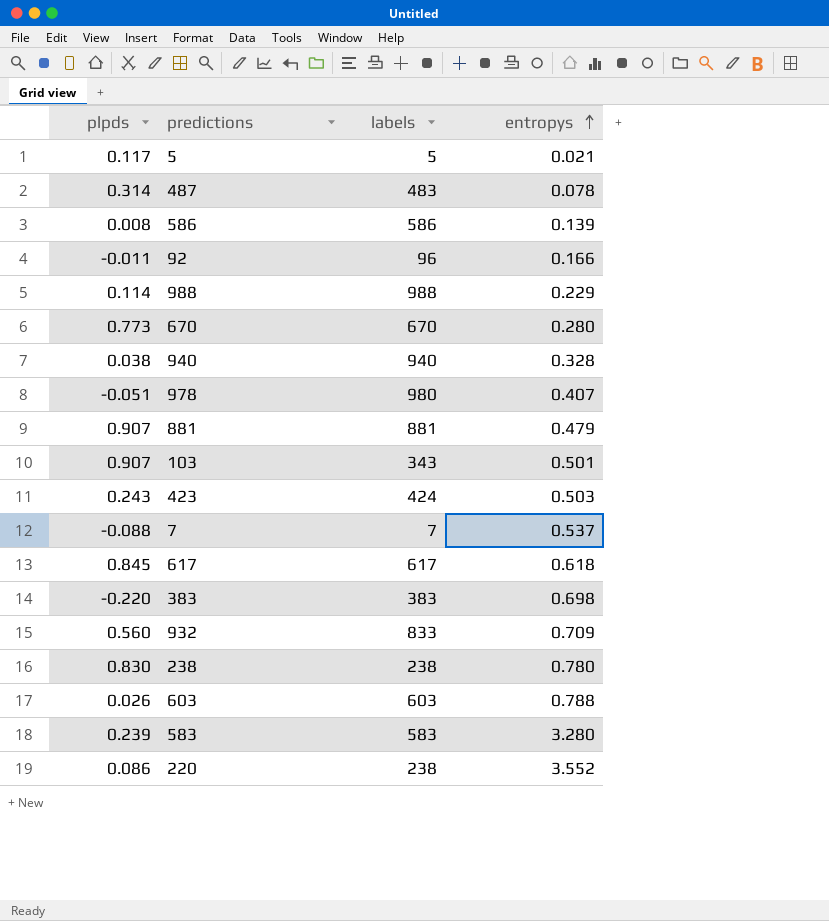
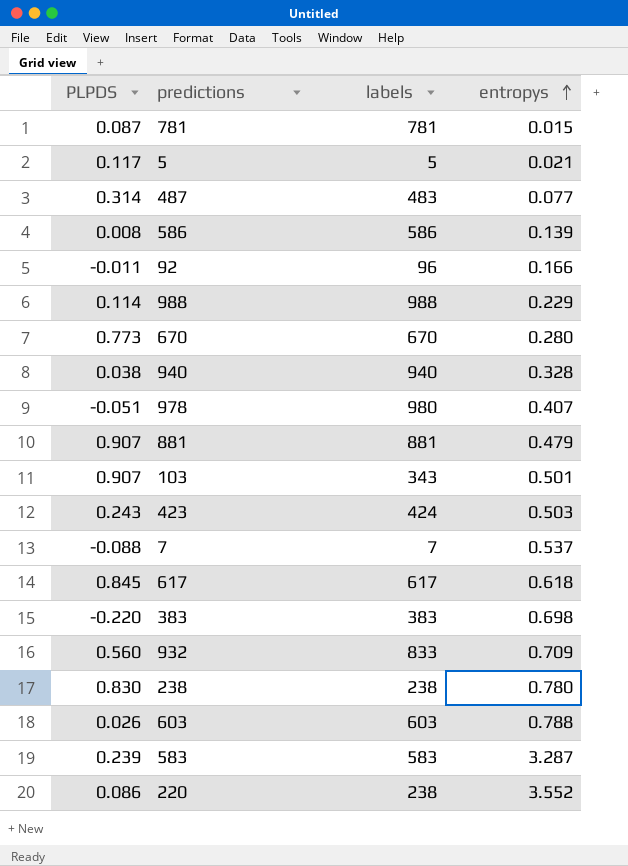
column name: plpds -> PLPDS
row 781: none -> 0.087 | 781 | 0.015
487 | entropys: 0.078 -> 0.077
583 | entropys: 3.280 -> 3.287

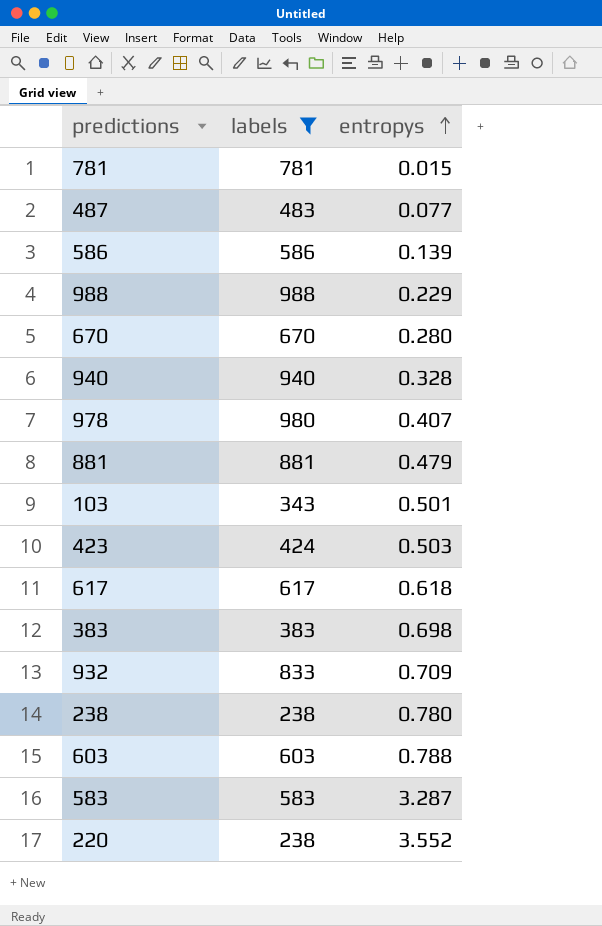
filter: none -> labels >= 238
column PLPDS | position: 1 -> none

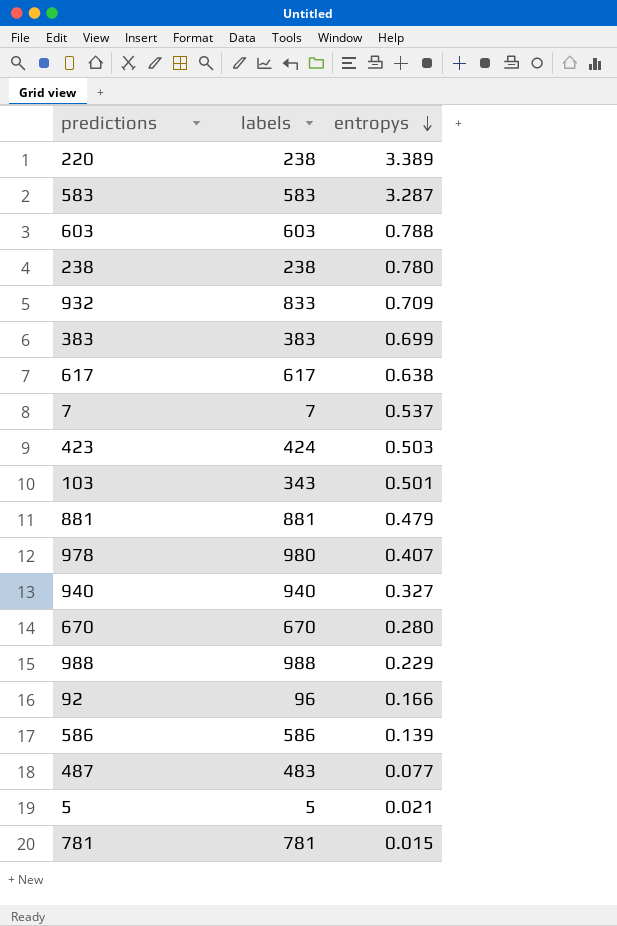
filter: labels >= 238 -> none
row order: entropys ascending -> entropys descending
220 | entropys: 3.552 -> 3.389
383 | entropys: 0.698 -> 0.699
617 | entropys: 0.618 -> 0.638
940 | entropys: 0.328 -> 0.327

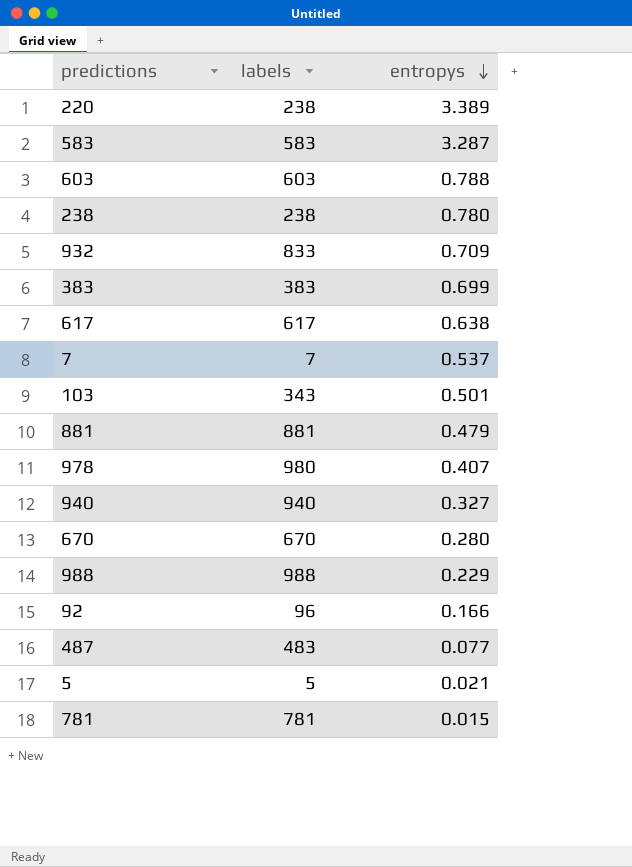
row 423: 424 | 0.503 -> none
row 586: 586 | 0.139 -> none

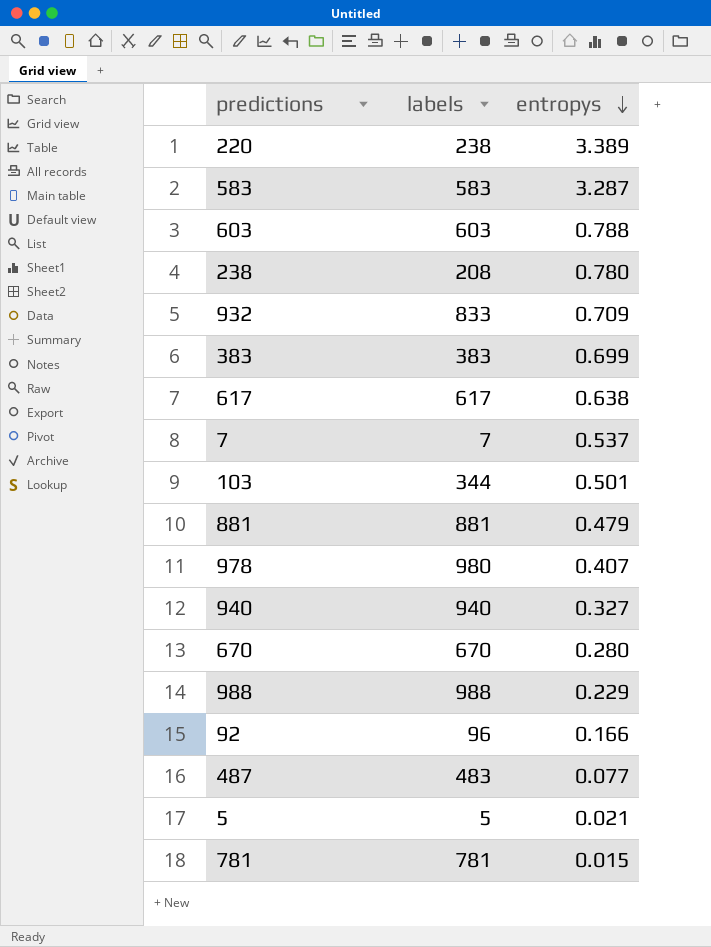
238 | labels: 238 -> 208
103 | labels: 343 -> 344

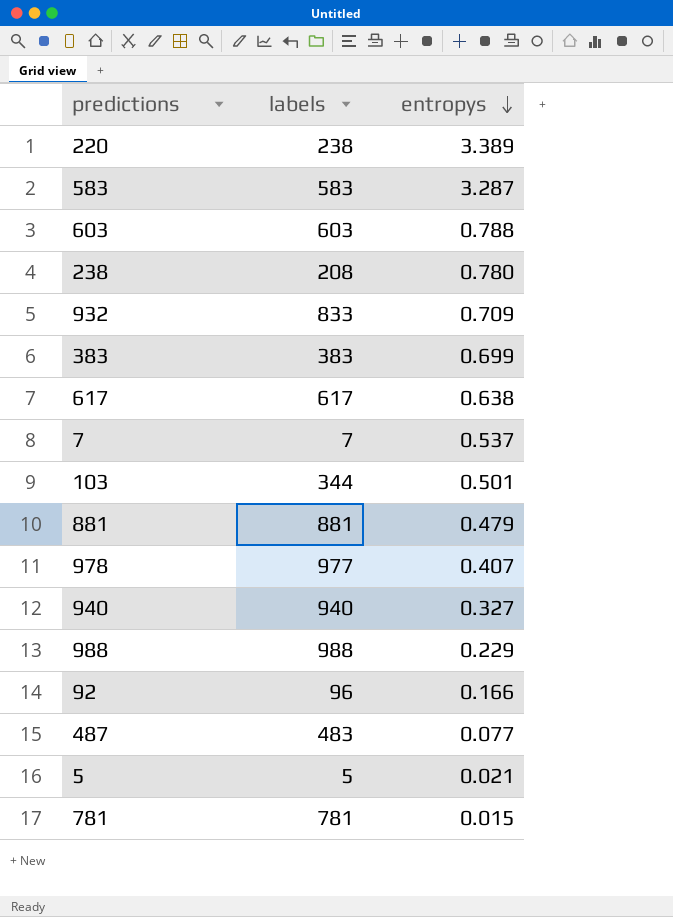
row 670: 670 | 0.280 -> none
978 | labels: 980 -> 977

